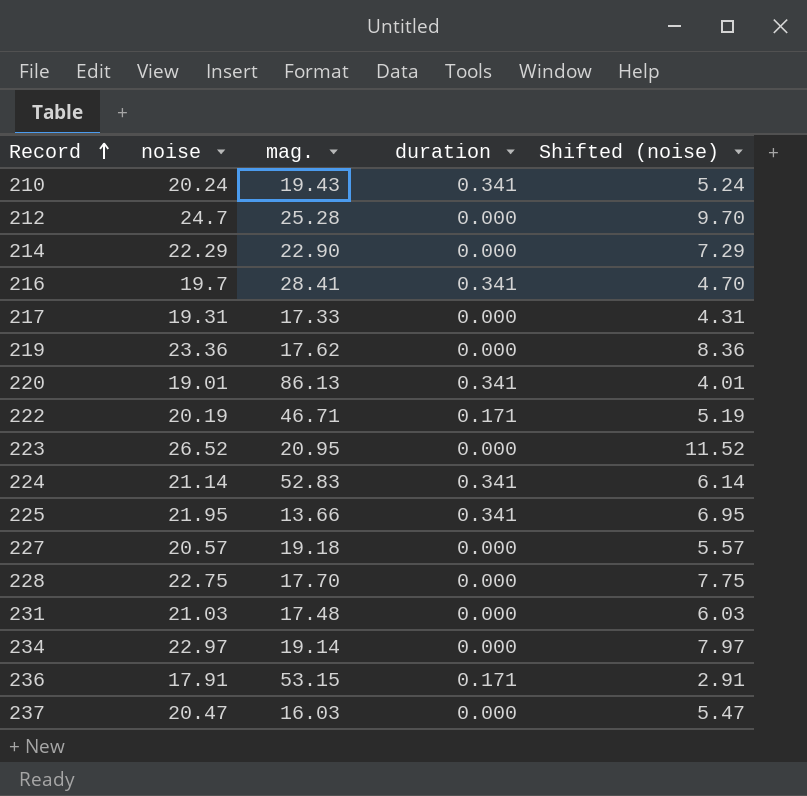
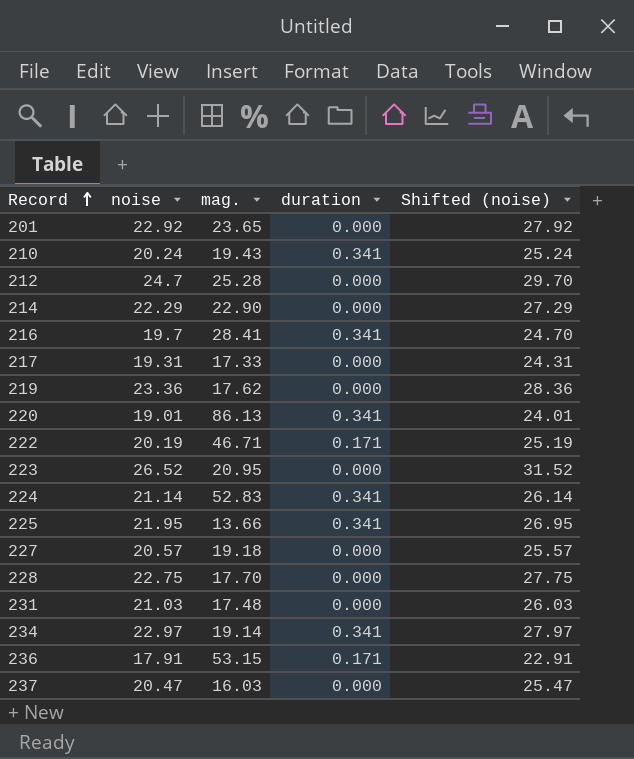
column Shifted (noise) | formula: [noise] - 15 -> [noise] + 5
row 201: none -> 22.92 | 23.65 | 0.000 | 27.92
234 | duration: 0.000 -> 0.341

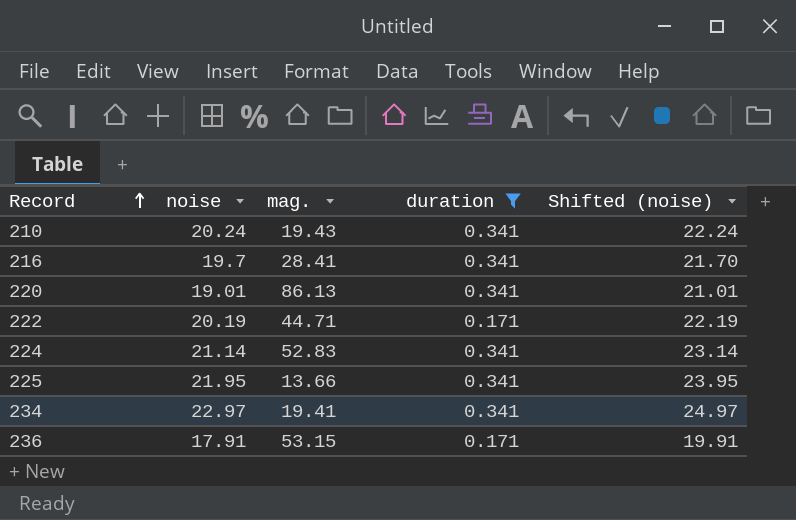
filter: none -> duration != 0.000
column Shifted (noise) | formula: [noise] + 5 -> [noise] + 2
222 | mag.: 46.71 -> 44.71
234 | mag.: 19.14 -> 19.41

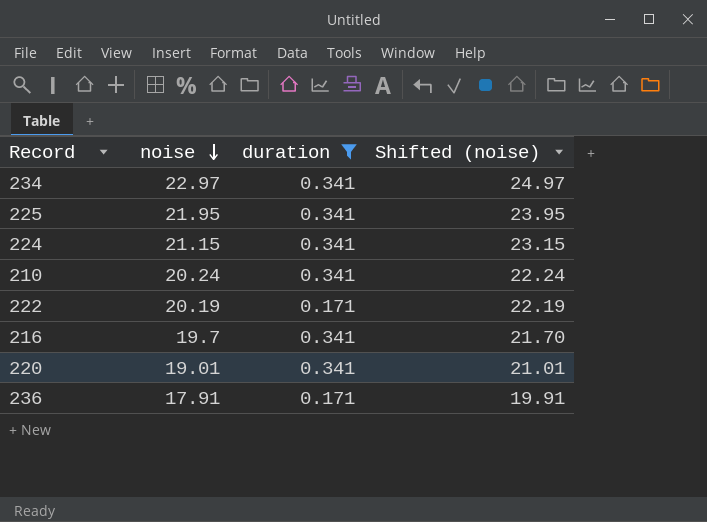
row order: Record ascending -> noise descending
column mag. | position: 3 -> none
224 | noise: 21.14 -> 21.15
224 | Shifted (noise): 23.14 -> 23.15

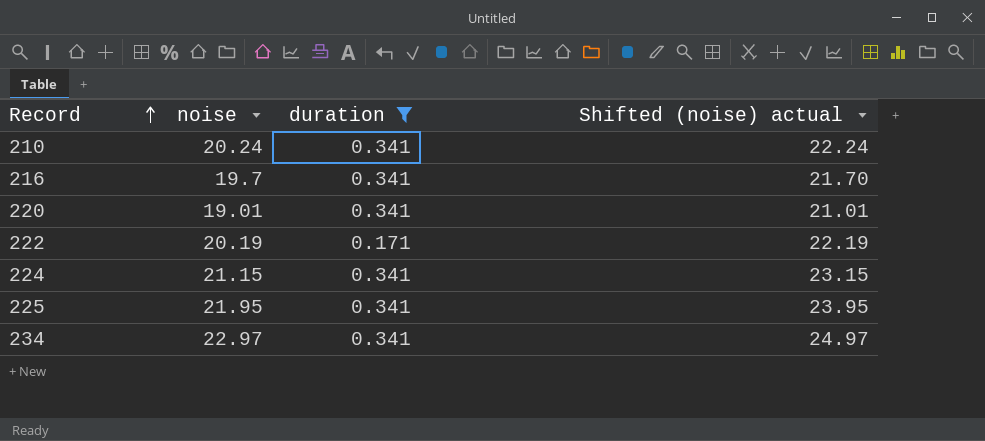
row order: noise descending -> Record ascending
column name: Shifted (noise) -> Shifted (noise) actual
row 236: 17.91 | 0.171 | 19.91 -> none

